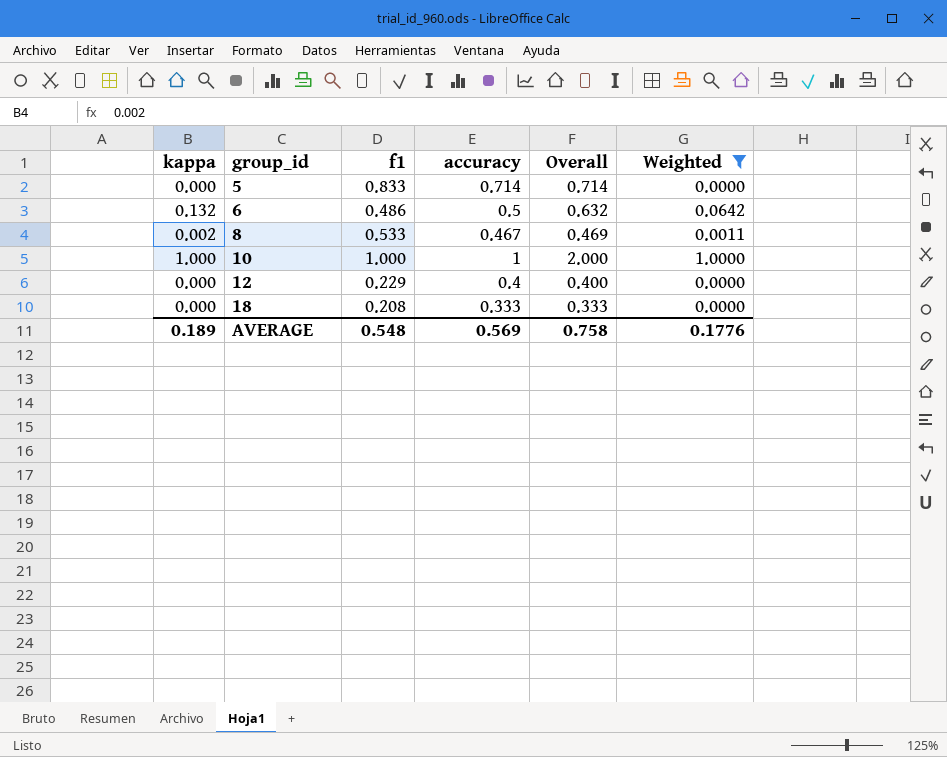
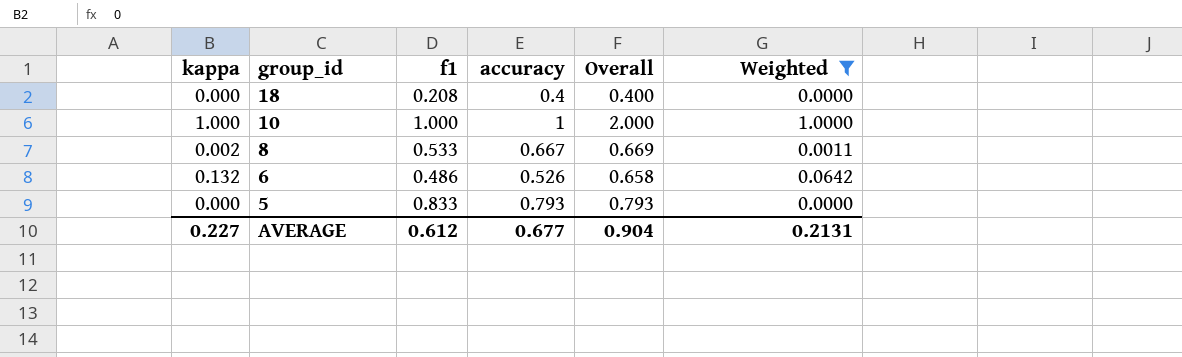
row order: group_id ascending -> group_id descending
row 12: 0.000 | 0.229 | 0.4 | 0.400 | 0.0000 -> none
18 | accuracy: 0.333 -> 0.4
18 | Overall: 0.333 -> 0.400
8 | accuracy: 0.467 -> 0.667
8 | Overall: 0.469 -> 0.669
6 | accuracy: 0.5 -> 0.526
6 | Overall: 0.632 -> 0.658
5 | accuracy: 0.714 -> 0.793
5 | Overall: 0.714 -> 0.793
AVERAGE | kappa: 0.189 -> 0.227
AVERAGE | f1: 0.548 -> 0.612
AVERAGE | accuracy: 0.569 -> 0.677
AVERAGE | Overall: 0.758 -> 0.904
AVERAGE | Weighted: 0.1776 -> 0.2131

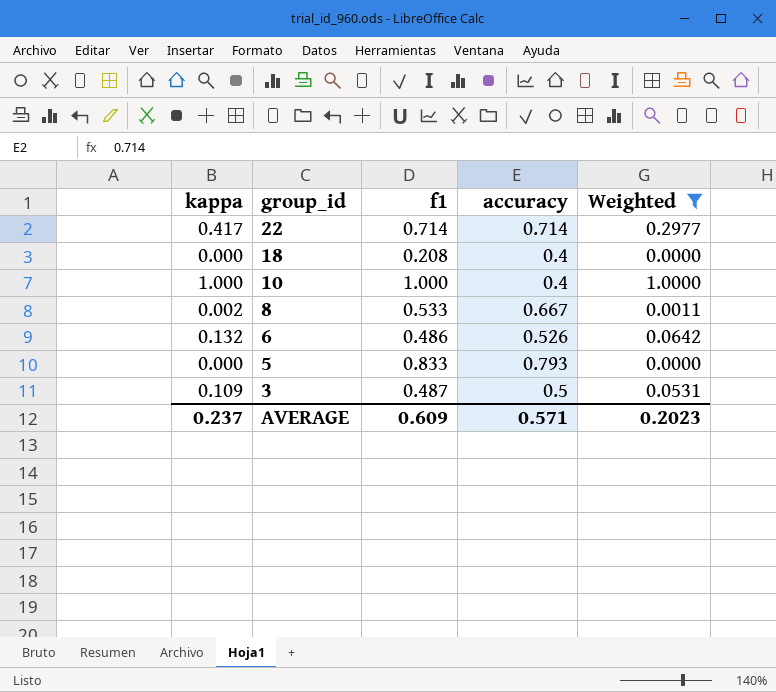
column Overall | formula: [kappa] + [accuracy] -> none
row 22: none -> 0.417 | 0.714 | 0.714 | 0.2977
10 | accuracy: 1 -> 0.4
row 3: none -> 0.109 | 0.487 | 0.5 | 0.0531
AVERAGE | kappa: 0.227 -> 0.237
AVERAGE | f1: 0.612 -> 0.609
AVERAGE | accuracy: 0.677 -> 0.571
AVERAGE | Weighted: 0.2131 -> 0.2023

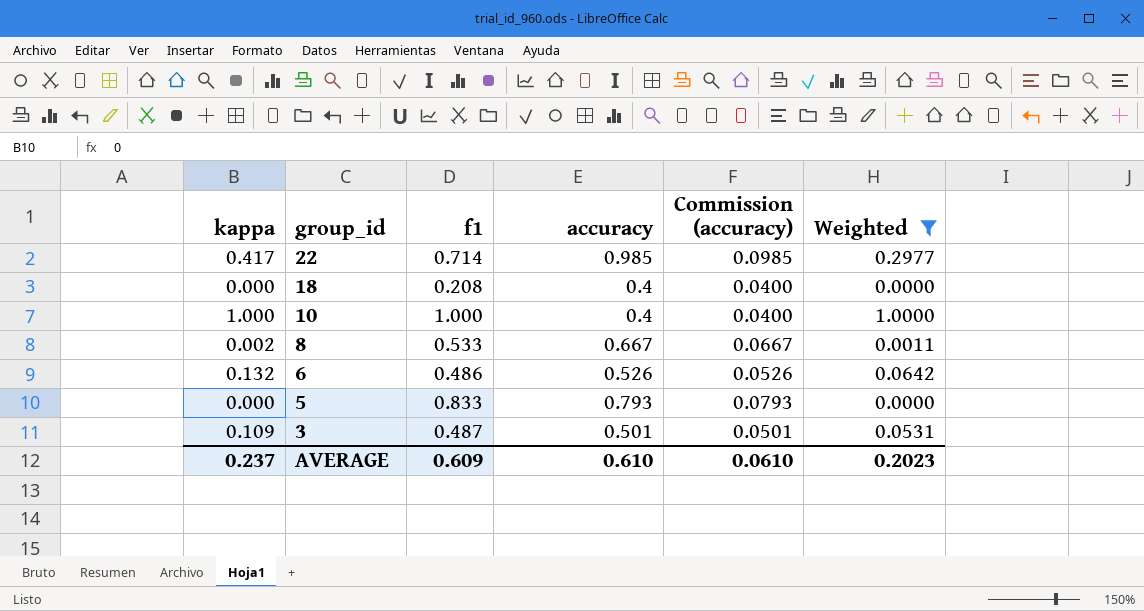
column Commission (accuracy) | formula: none -> [accuracy] * 0.1
22 | accuracy: 0.714 -> 0.985
3 | accuracy: 0.5 -> 0.501
AVERAGE | accuracy: 0.571 -> 0.610

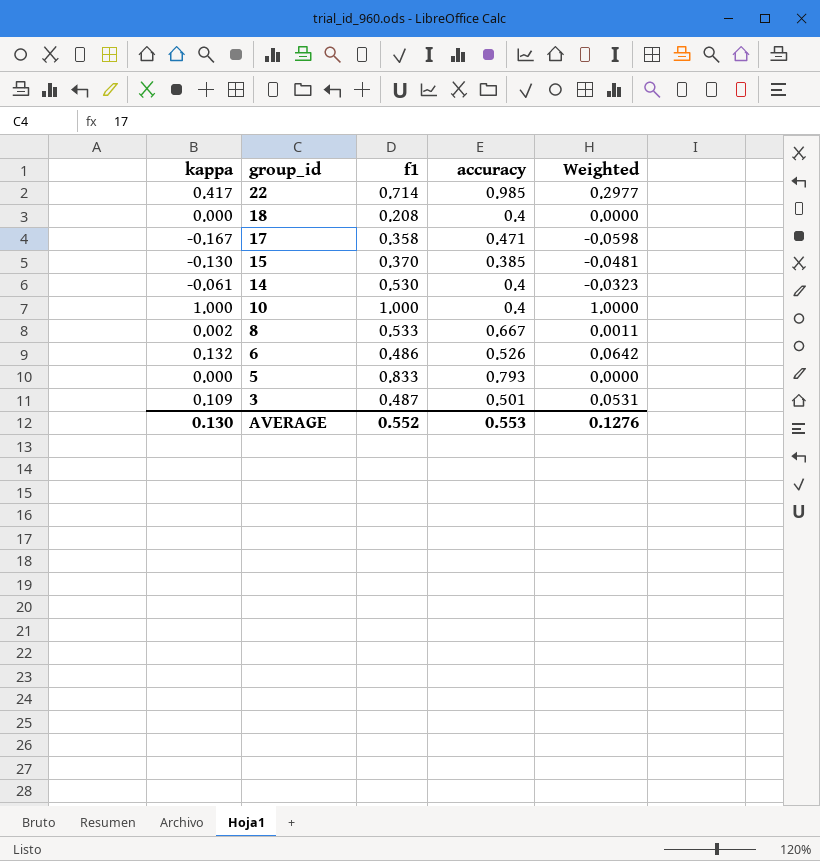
filter: Weighted >= 0.0000 -> none
column Commission (accuracy) | formula: [accuracy] * 0.1 -> none
AVERAGE | kappa: 0.237 -> 0.130
AVERAGE | f1: 0.609 -> 0.552
AVERAGE | accuracy: 0.610 -> 0.553
AVERAGE | Weighted: 0.2023 -> 0.1276

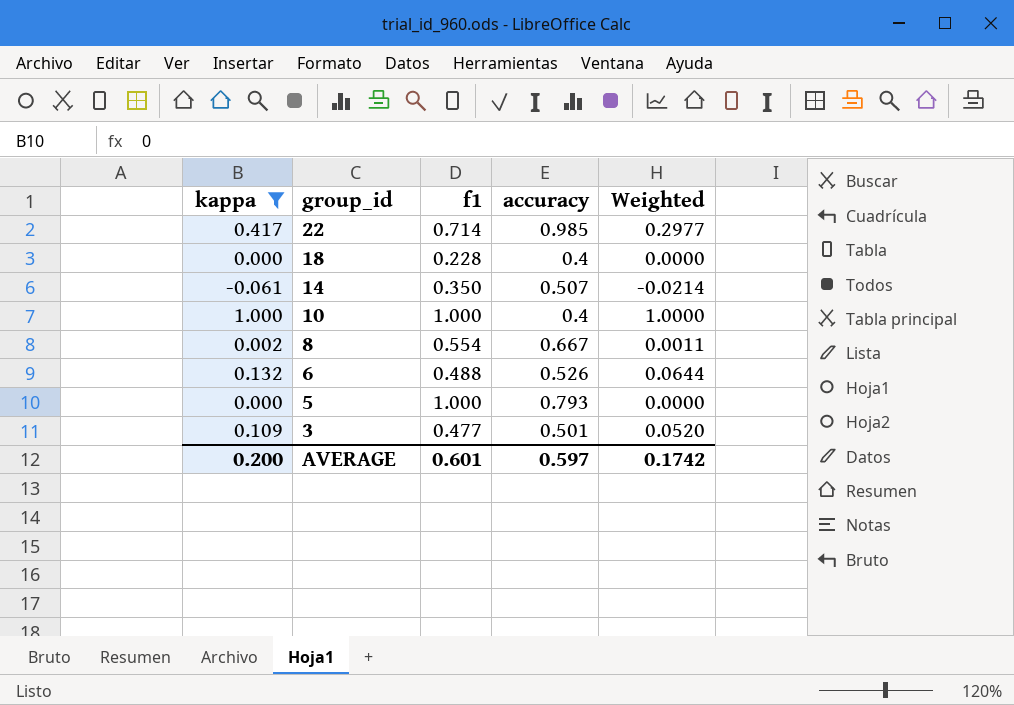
filter: none -> kappa >= -0.061
18 | f1: 0.208 -> 0.228
14 | f1: 0.530 -> 0.350
14 | accuracy: 0.4 -> 0.507
14 | Weighted: -0.0323 -> -0.0214
8 | f1: 0.533 -> 0.554
6 | f1: 0.486 -> 0.488
6 | Weighted: 0.0642 -> 0.0644
5 | f1: 0.833 -> 1.000
3 | f1: 0.487 -> 0.477
3 | Weighted: 0.0531 -> 0.0520
AVERAGE | kappa: 0.130 -> 0.200
AVERAGE | f1: 0.552 -> 0.601
AVERAGE | accuracy: 0.553 -> 0.597
AVERAGE | Weighted: 0.1276 -> 0.1742

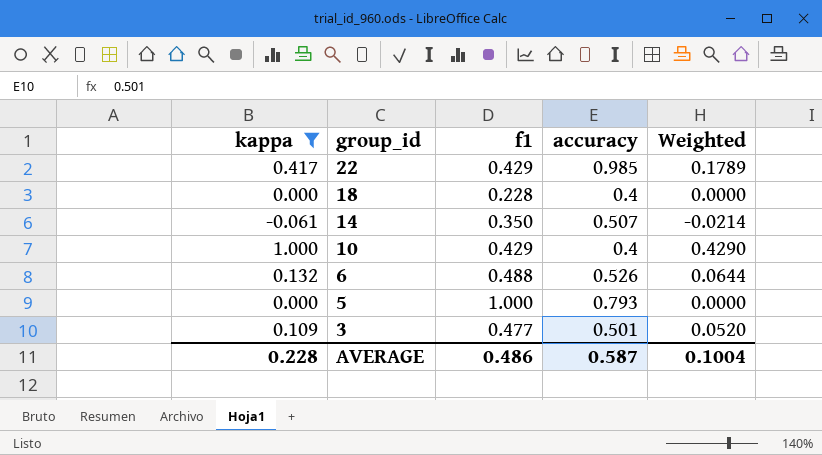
row 8: 0.002 | 0.554 | 0.667 | 0.0011 -> none
22 | f1: 0.714 -> 0.429
22 | Weighted: 0.2977 -> 0.1789
10 | f1: 1.000 -> 0.429
10 | Weighted: 1.0000 -> 0.4290
AVERAGE | kappa: 0.200 -> 0.228
AVERAGE | f1: 0.601 -> 0.486
AVERAGE | accuracy: 0.597 -> 0.587
AVERAGE | Weighted: 0.1742 -> 0.1004

